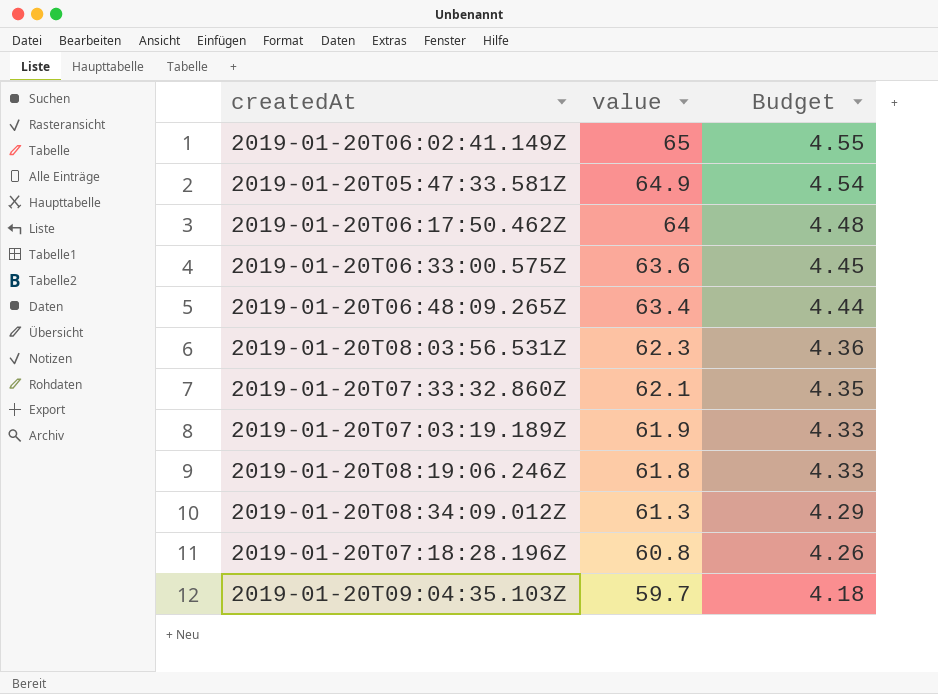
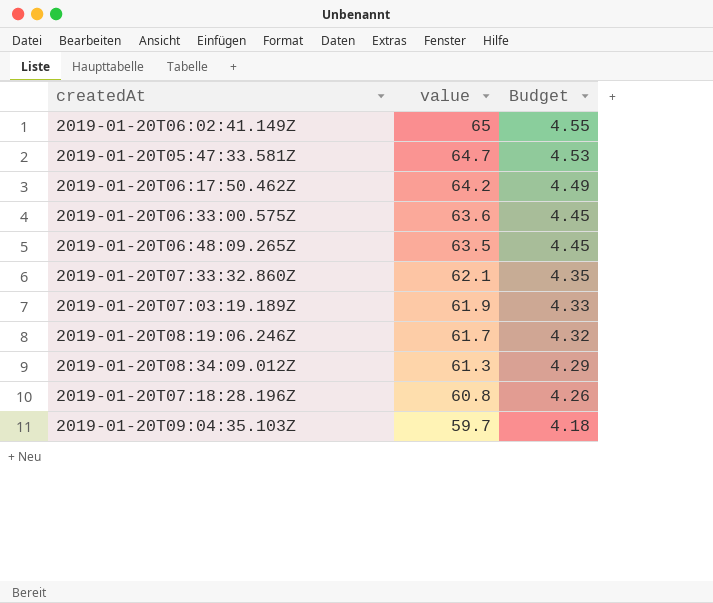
row 2019-01-20T08:03:56.531Z: 62.3 | 4.36 -> none
2019-01-20T05:47:33.581Z | value: 64.9 -> 64.7
2019-01-20T05:47:33.581Z | Budget: 4.54 -> 4.53
2019-01-20T06:17:50.462Z | value: 64 -> 64.2
2019-01-20T06:17:50.462Z | Budget: 4.48 -> 4.49
2019-01-20T06:48:09.265Z | value: 63.4 -> 63.5
2019-01-20T06:48:09.265Z | Budget: 4.44 -> 4.45
2019-01-20T08:19:06.246Z | value: 61.8 -> 61.7
2019-01-20T08:19:06.246Z | Budget: 4.33 -> 4.32

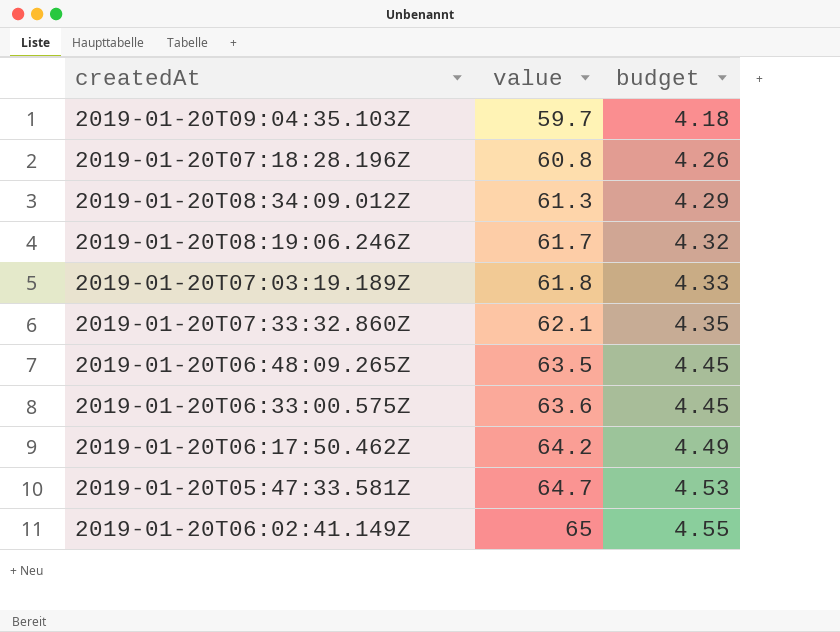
row order: value descending -> value ascending
column name: Budget -> budget
2019-01-20T07:03:19.189Z | value: 61.9 -> 61.8

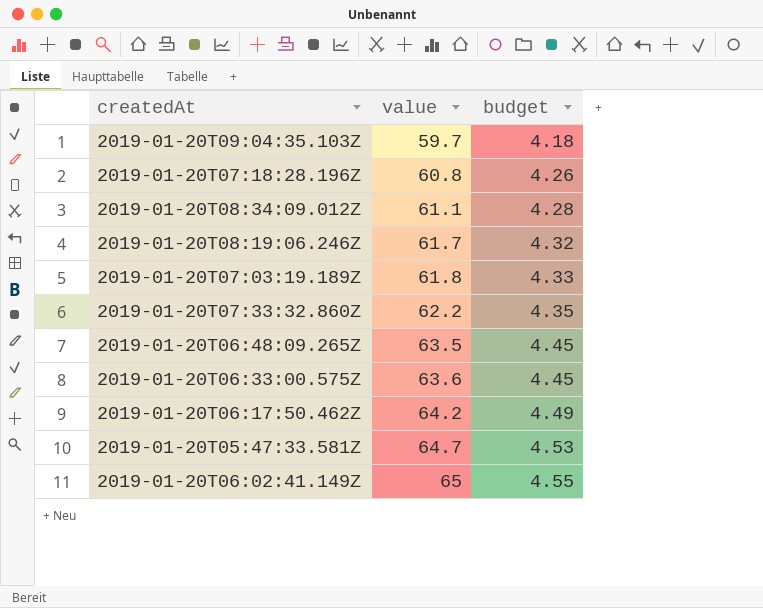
2019-01-20T08:34:09.012Z | value: 61.3 -> 61.1
2019-01-20T08:34:09.012Z | budget: 4.29 -> 4.28
2019-01-20T07:33:32.860Z | value: 62.1 -> 62.2

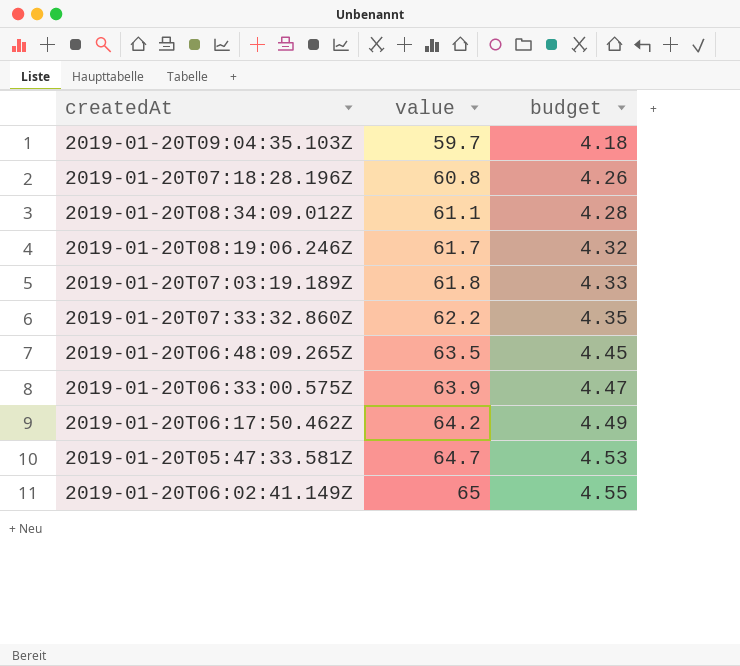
2019-01-20T06:33:00.575Z | value: 63.6 -> 63.9
2019-01-20T06:33:00.575Z | budget: 4.45 -> 4.47

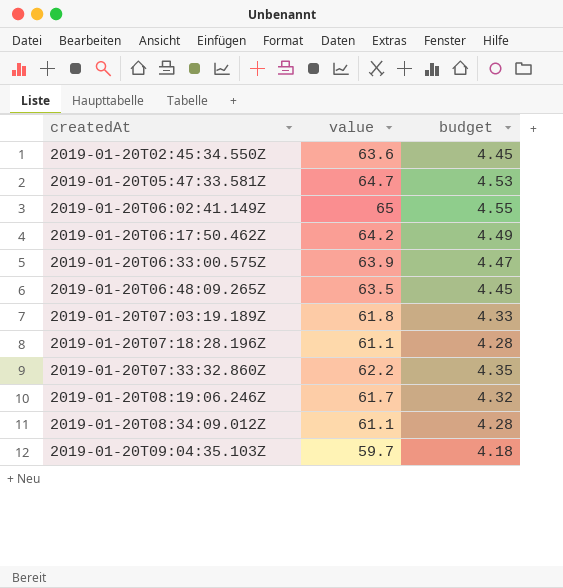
row order: value ascending -> createdAt ascending
row 2019-01-20T02:45:34.550Z: none -> 63.6 | 4.45
2019-01-20T07:18:28.196Z | value: 60.8 -> 61.1
2019-01-20T07:18:28.196Z | budget: 4.26 -> 4.28

